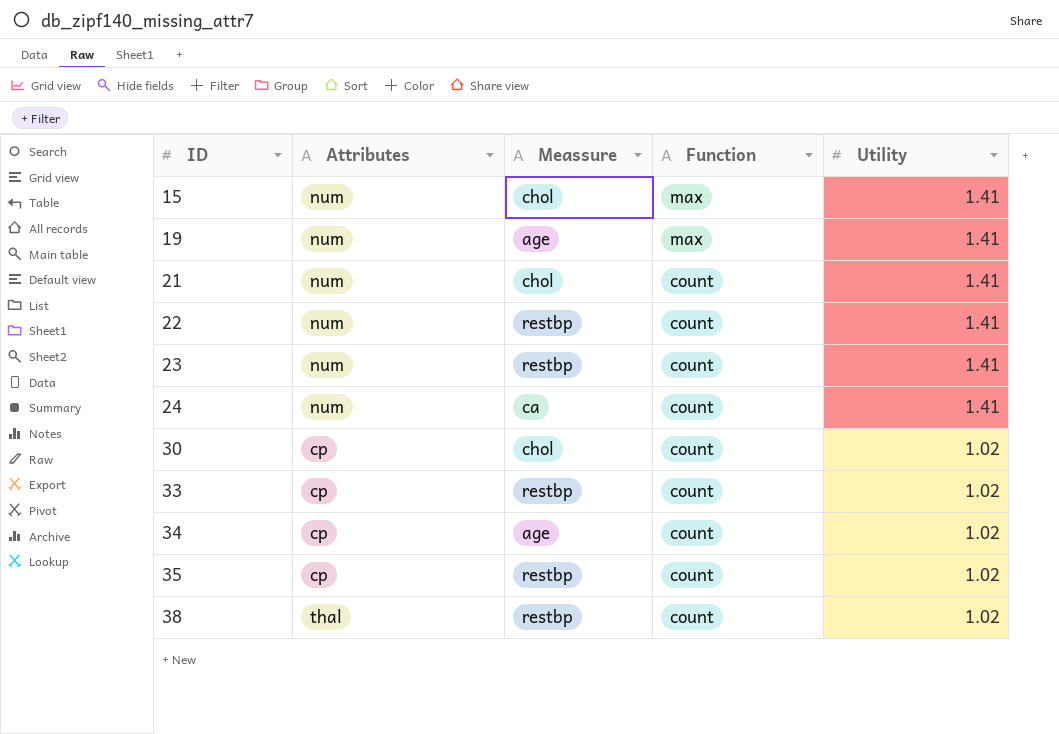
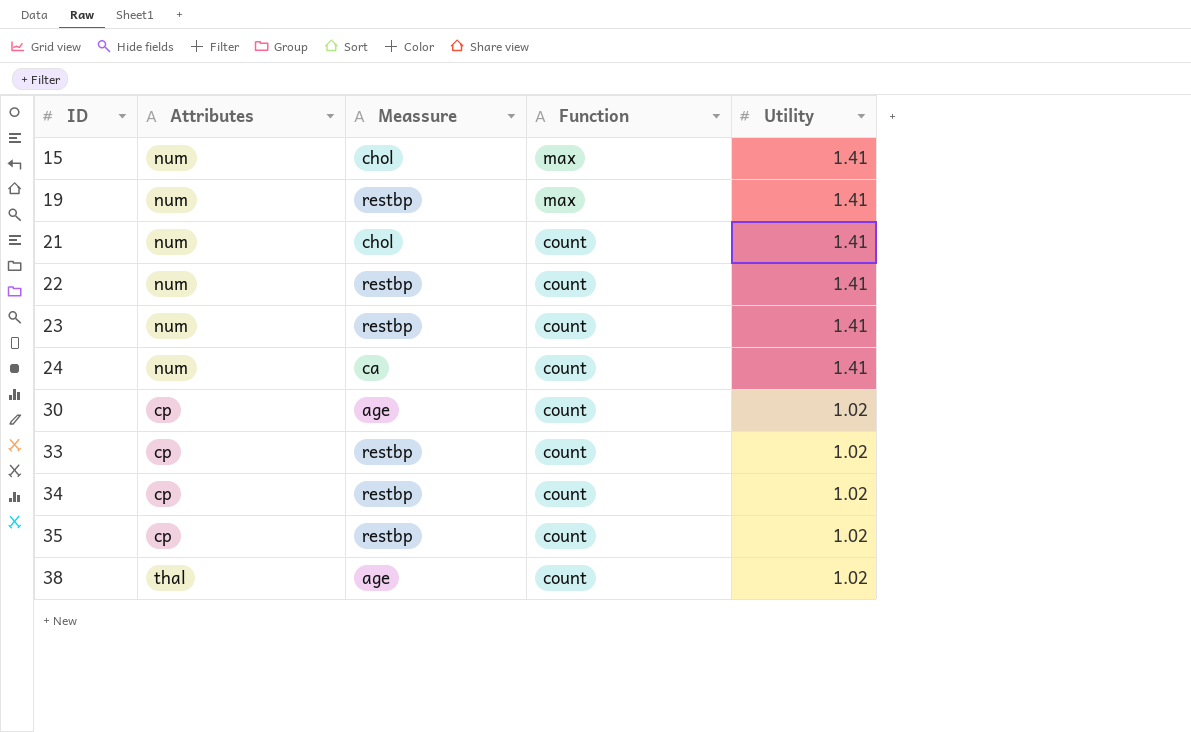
19 | Meassure: age -> restbp
30 | Meassure: chol -> age
34 | Meassure: age -> restbp
38 | Meassure: restbp -> age

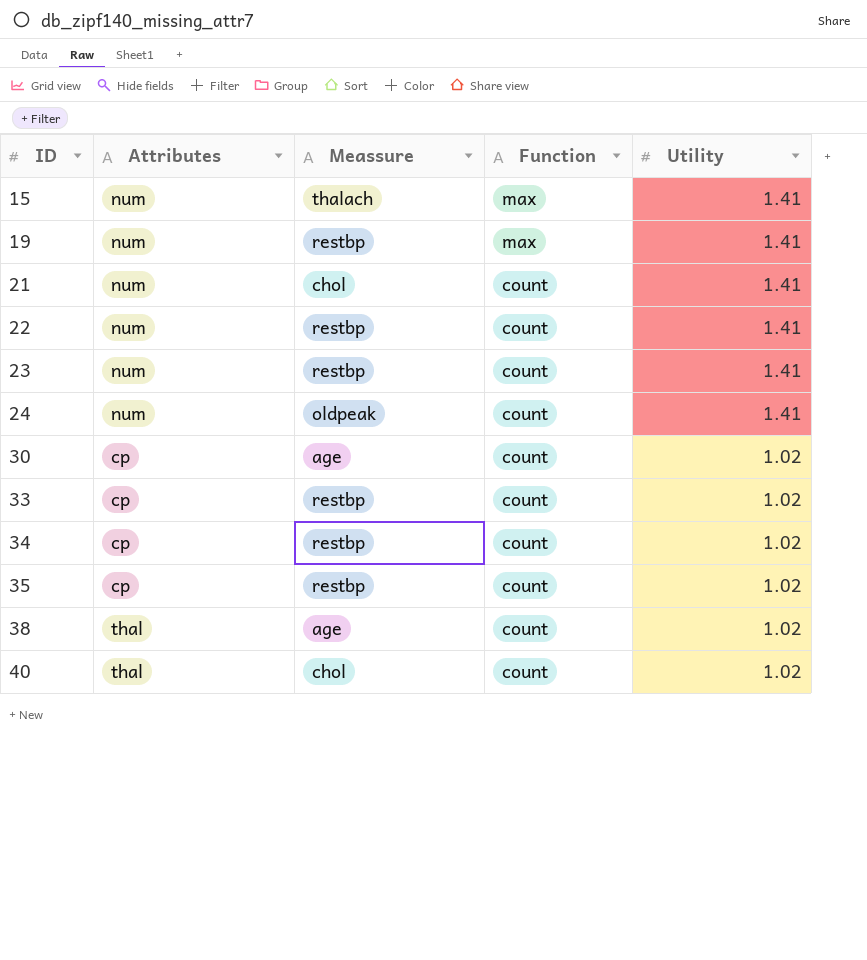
15 | Meassure: chol -> thalach
24 | Meassure: ca -> oldpeak
row 40: none -> thal | chol | count | 1.02

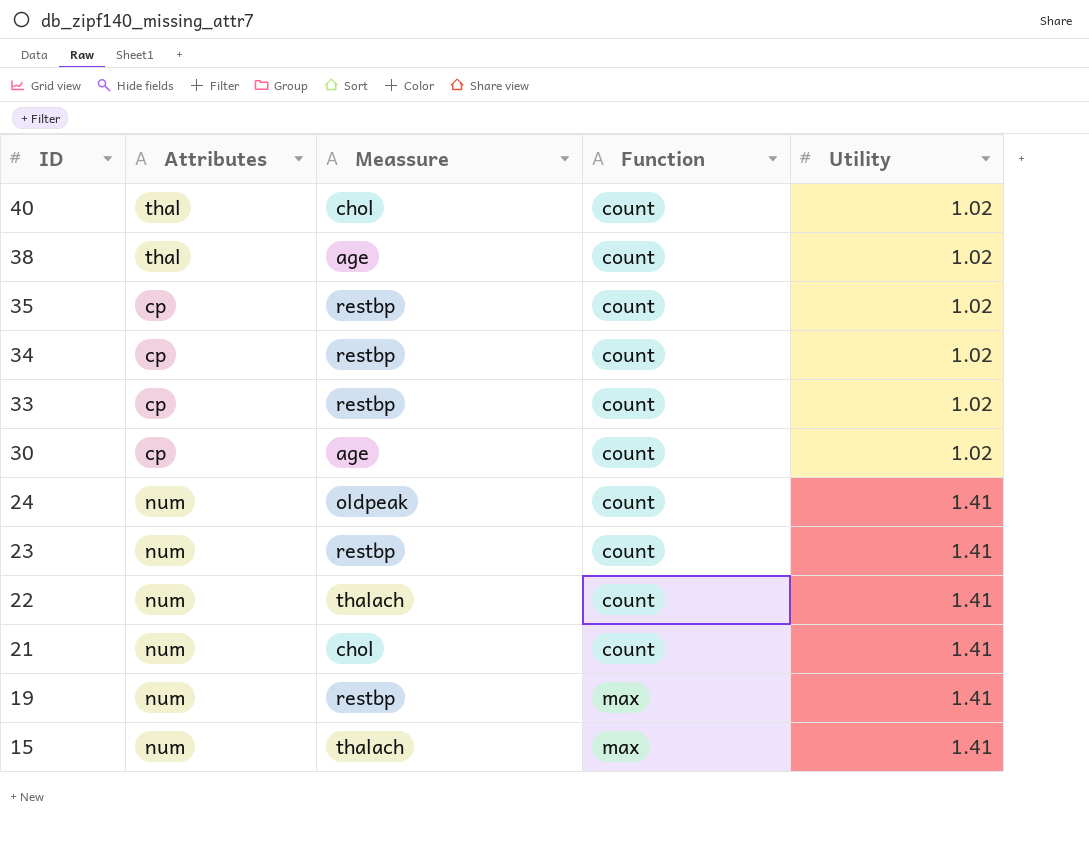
row order: ID ascending -> ID descending
22 | Meassure: restbp -> thalach

